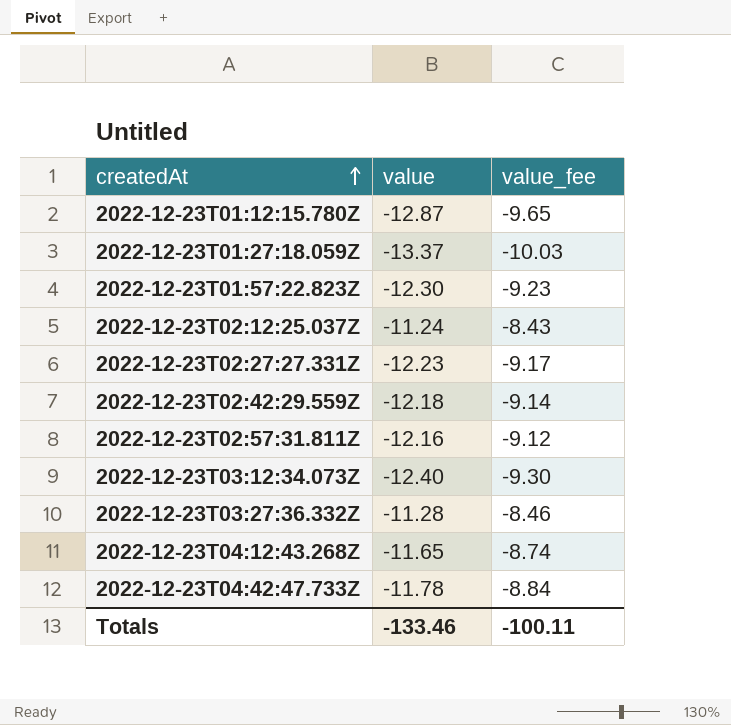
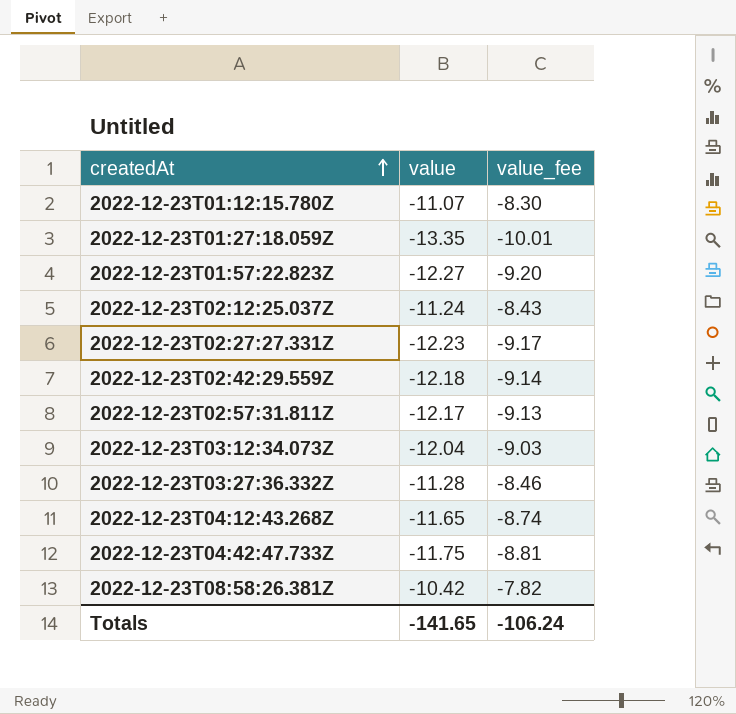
2022-12-23T01:12:15.780Z | value: -12.87 -> -11.07
2022-12-23T01:12:15.780Z | value_fee: -9.65 -> -8.30
2022-12-23T01:27:18.059Z | value: -13.37 -> -13.35
2022-12-23T01:27:18.059Z | value_fee: -10.03 -> -10.01
2022-12-23T01:57:22.823Z | value: -12.30 -> -12.27
2022-12-23T01:57:22.823Z | value_fee: -9.23 -> -9.20
2022-12-23T02:57:31.811Z | value: -12.16 -> -12.17
2022-12-23T02:57:31.811Z | value_fee: -9.12 -> -9.13
2022-12-23T03:12:34.073Z | value: -12.40 -> -12.04
2022-12-23T03:12:34.073Z | value_fee: -9.30 -> -9.03
2022-12-23T04:42:47.733Z | value: -11.78 -> -11.75
2022-12-23T04:42:47.733Z | value_fee: -8.84 -> -8.81
row 2022-12-23T08:58:26.381Z: none -> -10.42 | -7.82
Totals | value: -133.46 -> -141.65
Totals | value_fee: -100.11 -> -106.24

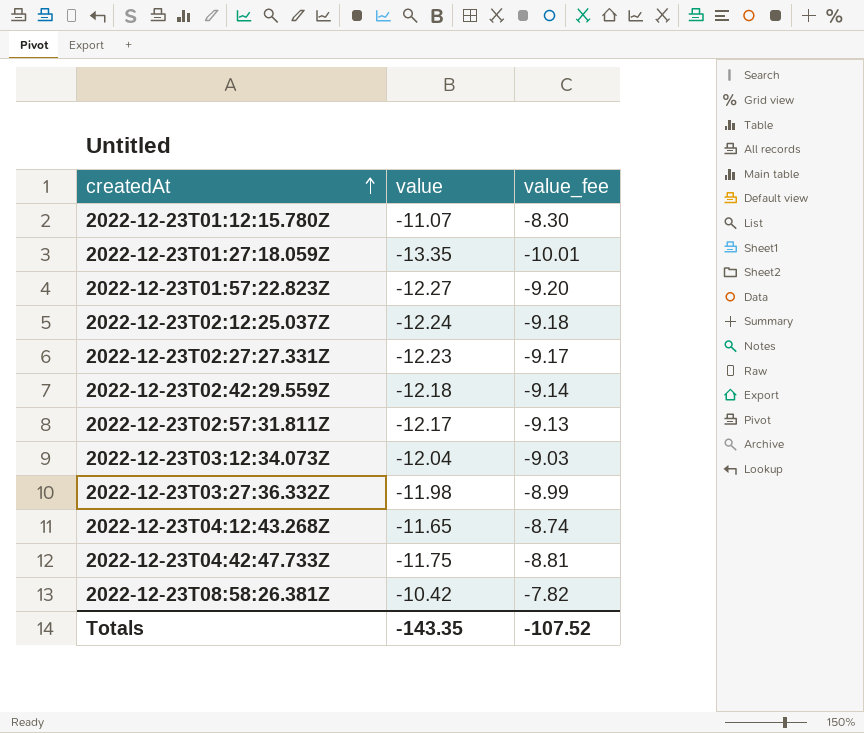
2022-12-23T02:12:25.037Z | value: -11.24 -> -12.24
2022-12-23T02:12:25.037Z | value_fee: -8.43 -> -9.18
2022-12-23T03:27:36.332Z | value: -11.28 -> -11.98
2022-12-23T03:27:36.332Z | value_fee: -8.46 -> -8.99
Totals | value: -141.65 -> -143.35
Totals | value_fee: -106.24 -> -107.52

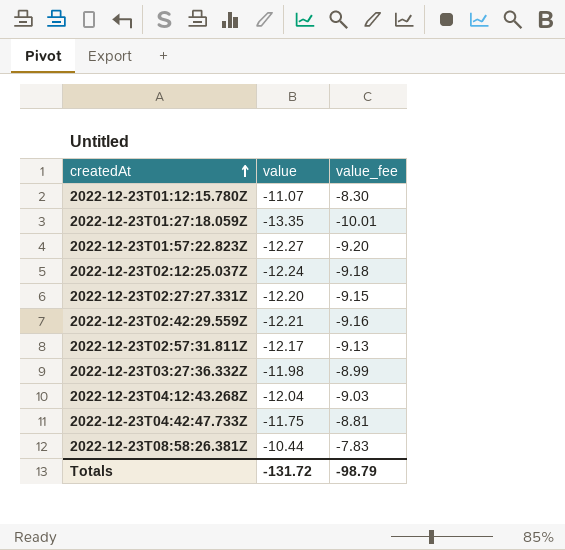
row 2022-12-23T03:12:34.073Z: -12.04 | -9.03 -> none
2022-12-23T02:27:27.331Z | value: -12.23 -> -12.20
2022-12-23T02:27:27.331Z | value_fee: -9.17 -> -9.15
2022-12-23T02:42:29.559Z | value: -12.18 -> -12.21
2022-12-23T02:42:29.559Z | value_fee: -9.14 -> -9.16
2022-12-23T04:12:43.268Z | value: -11.65 -> -12.04
2022-12-23T04:12:43.268Z | value_fee: -8.74 -> -9.03
2022-12-23T08:58:26.381Z | value: -10.42 -> -10.44
2022-12-23T08:58:26.381Z | value_fee: -7.82 -> -7.83
Totals | value: -143.35 -> -131.72
Totals | value_fee: -107.52 -> -98.79

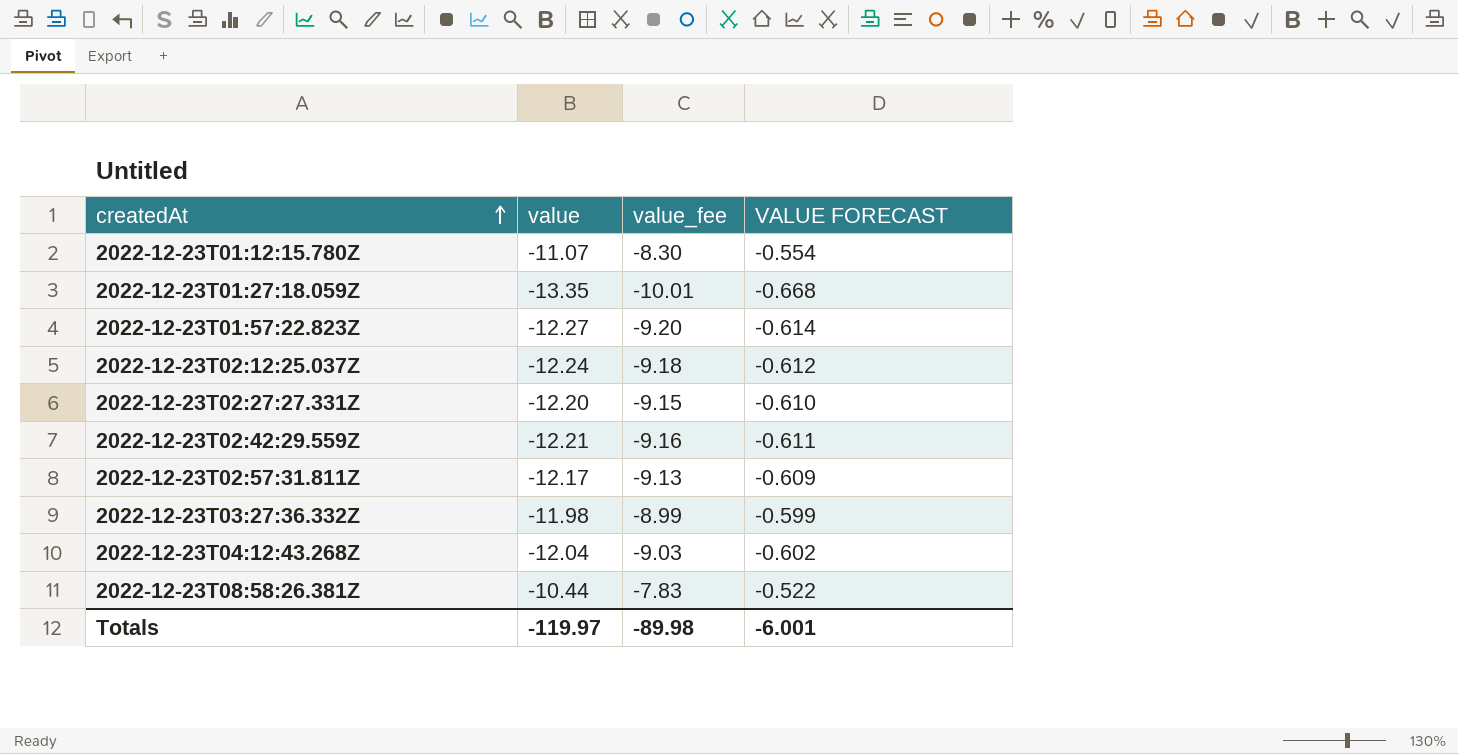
column VALUE FORECAST | formula: none -> [value] * 0.05
row 2022-12-23T04:42:47.733Z: -11.75 | -8.81 -> none
Totals | value: -131.72 -> -119.97
Totals | value_fee: -98.79 -> -89.98

